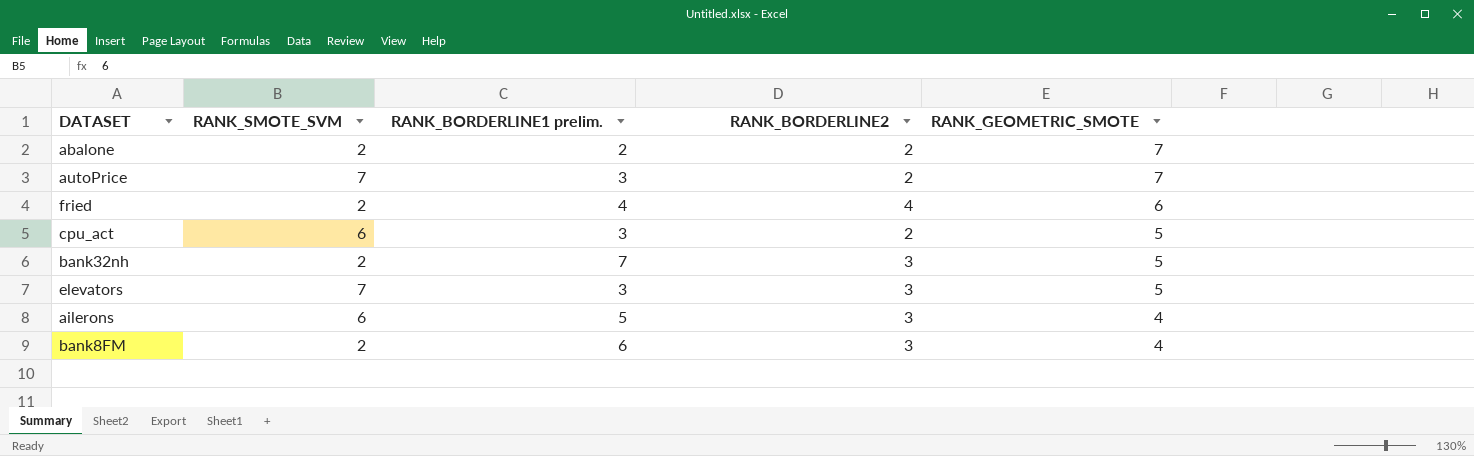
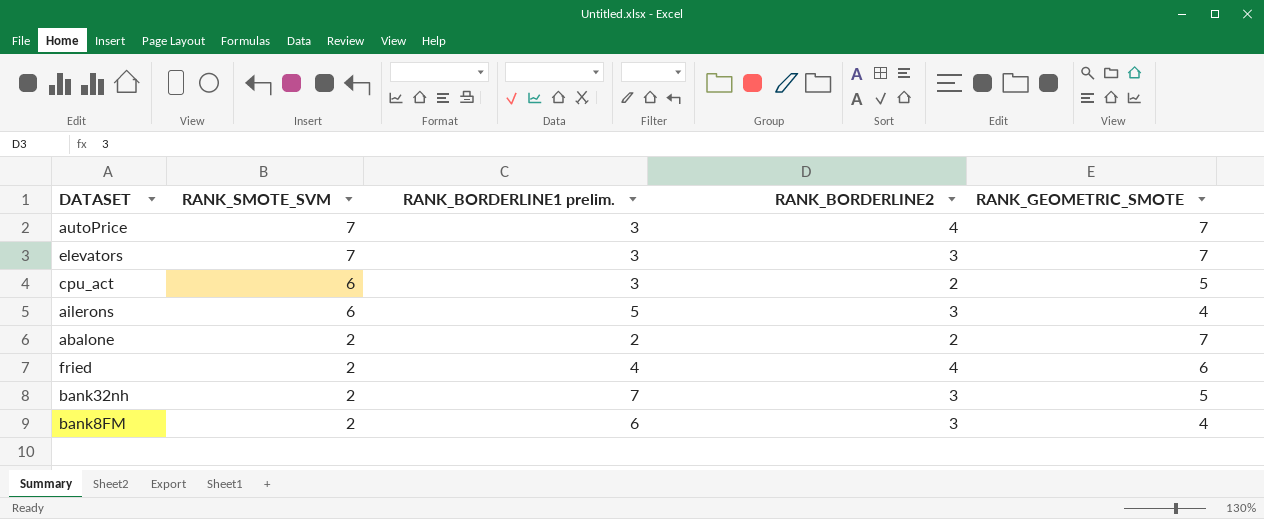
row order: RANK_GEOMETRIC_SMOTE descending -> RANK_SMOTE_SVM descending
autoPrice | RANK_BORDERLINE2: 2 -> 4
elevators | RANK_GEOMETRIC_SMOTE: 5 -> 7

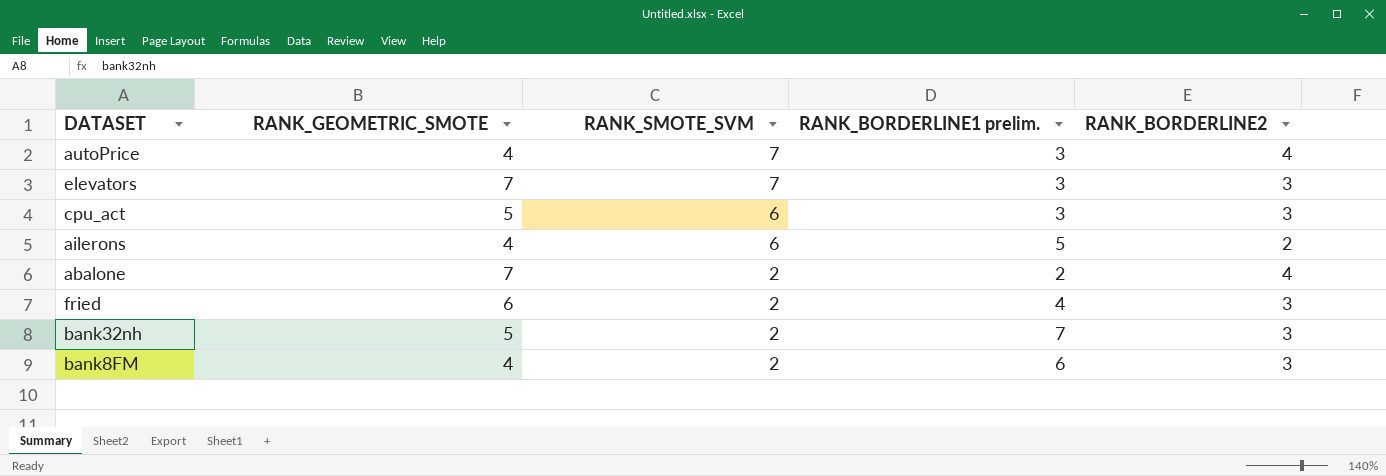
column RANK_GEOMETRIC_SMOTE | position: 5 -> 2
autoPrice | RANK_GEOMETRIC_SMOTE: 7 -> 4
cpu_act | RANK_BORDERLINE2: 2 -> 3
ailerons | RANK_BORDERLINE2: 3 -> 2
abalone | RANK_BORDERLINE2: 2 -> 4
fried | RANK_BORDERLINE2: 4 -> 3

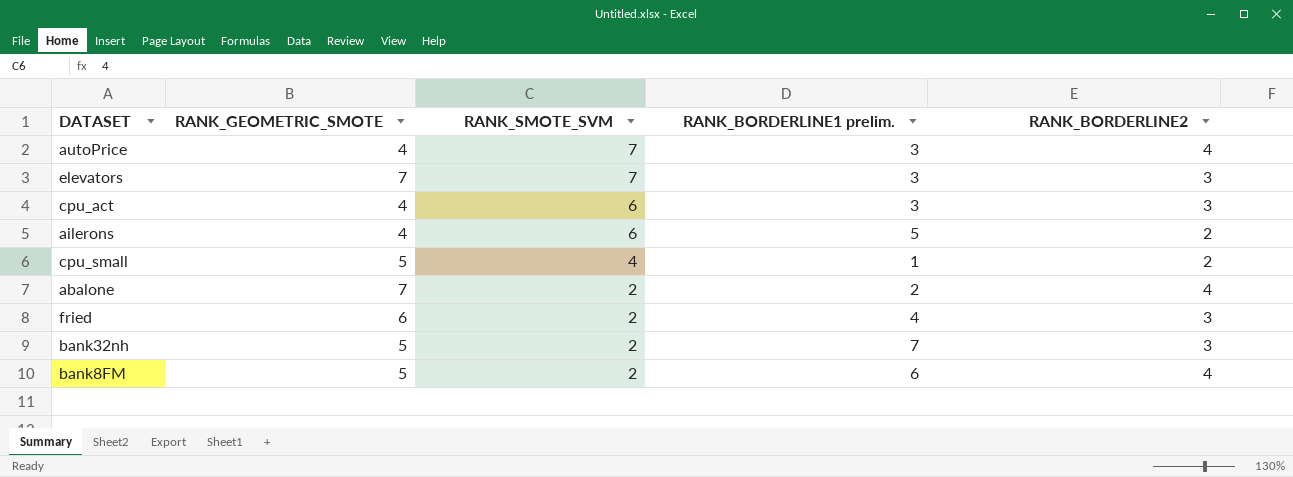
cpu_act | RANK_GEOMETRIC_SMOTE: 5 -> 4
row cpu_small: none -> 5 | 4 | 1 | 2
bank8FM | RANK_GEOMETRIC_SMOTE: 4 -> 5
bank8FM | RANK_BORDERLINE2: 3 -> 4

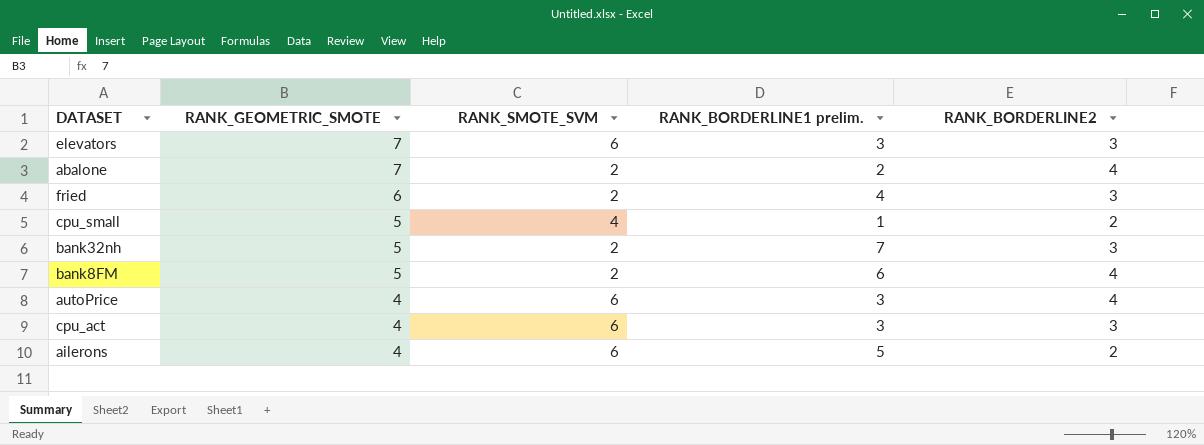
row order: RANK_SMOTE_SVM descending -> RANK_GEOMETRIC_SMOTE descending
elevators | RANK_SMOTE_SVM: 7 -> 6
autoPrice | RANK_SMOTE_SVM: 7 -> 6

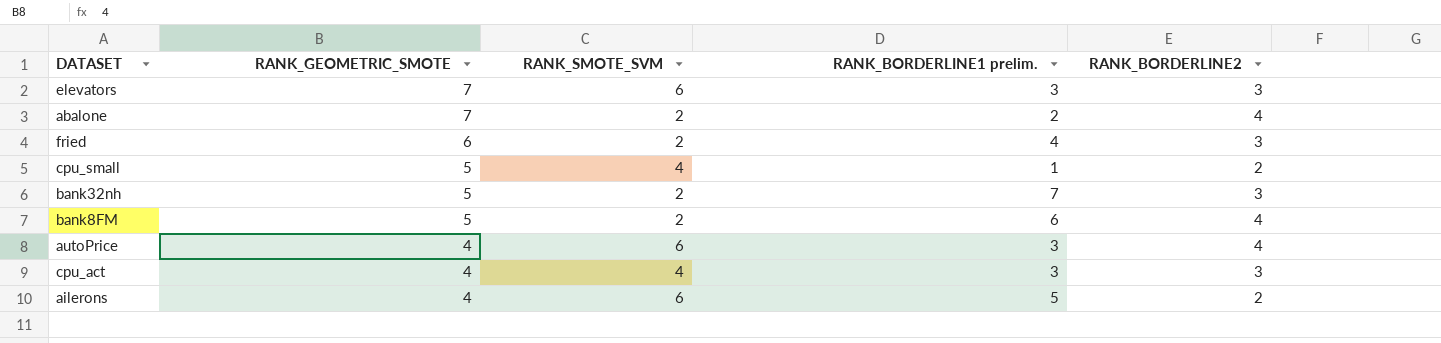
cpu_act | RANK_SMOTE_SVM: 6 -> 4

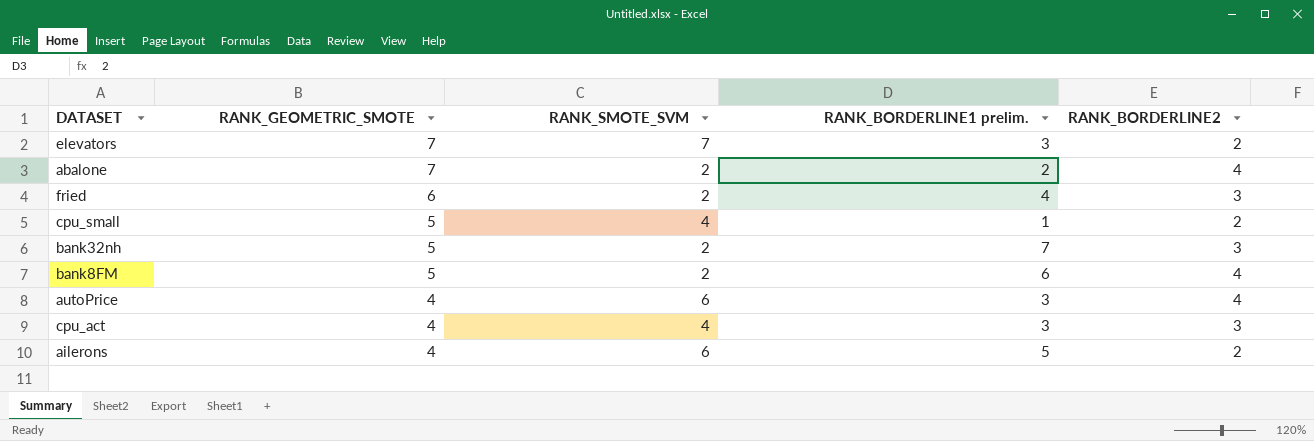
elevators | RANK_SMOTE_SVM: 6 -> 7
elevators | RANK_BORDERLINE2: 3 -> 2

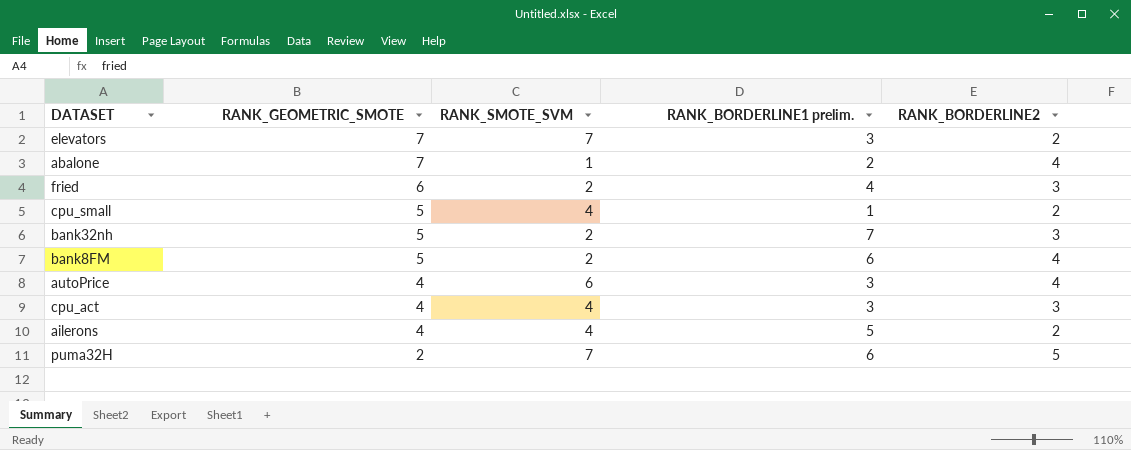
abalone | RANK_SMOTE_SVM: 2 -> 1
ailerons | RANK_SMOTE_SVM: 6 -> 4
row puma32H: none -> 2 | 7 | 6 | 5

